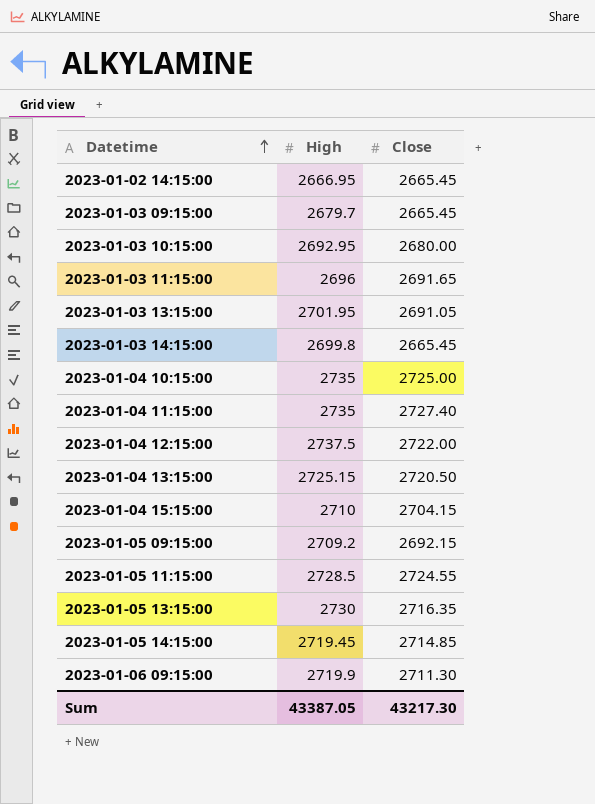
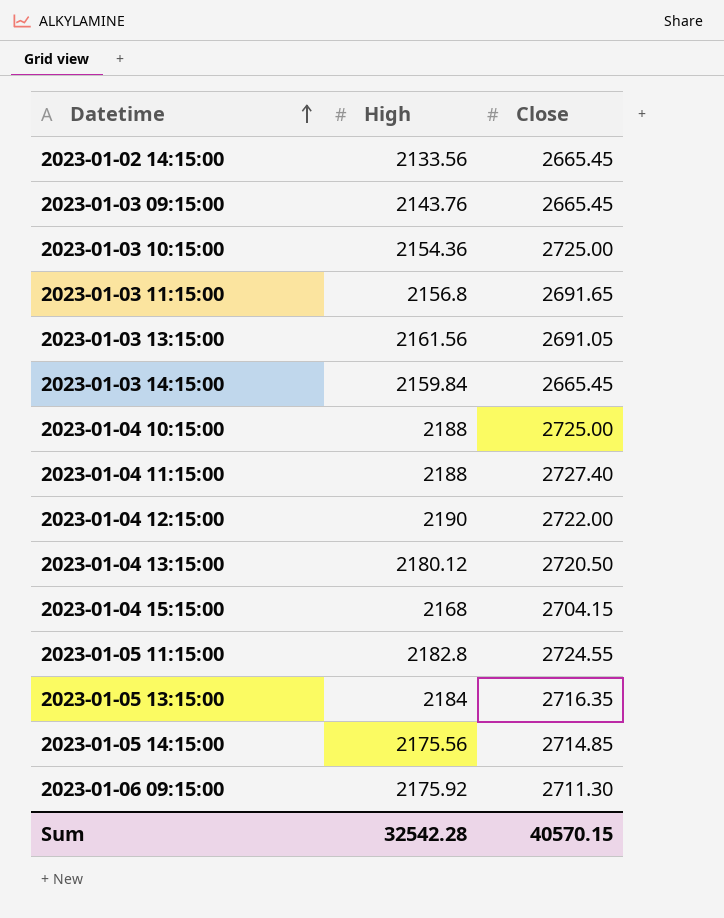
row 2023-01-05 09:15:00: 2709.2 | 2692.15 -> none
2023-01-02 14:15:00 | High: 2666.95 -> 2133.56
2023-01-03 09:15:00 | High: 2679.7 -> 2143.76
2023-01-03 10:15:00 | High: 2692.95 -> 2154.36
2023-01-03 10:15:00 | Close: 2680.00 -> 2725.00
2023-01-03 11:15:00 | High: 2696 -> 2156.8
2023-01-03 13:15:00 | High: 2701.95 -> 2161.56
2023-01-03 14:15:00 | High: 2699.8 -> 2159.84
2023-01-04 10:15:00 | High: 2735 -> 2188
2023-01-04 11:15:00 | High: 2735 -> 2188
2023-01-04 12:15:00 | High: 2737.5 -> 2190
2023-01-04 13:15:00 | High: 2725.15 -> 2180.12
2023-01-04 15:15:00 | High: 2710 -> 2168
2023-01-05 11:15:00 | High: 2728.5 -> 2182.8
2023-01-05 13:15:00 | High: 2730 -> 2184
2023-01-05 14:15:00 | High: 2719.45 -> 2175.56
2023-01-06 09:15:00 | High: 2719.9 -> 2175.92
Sum | High: 43387.05 -> 32542.28
Sum | Close: 43217.30 -> 40570.15

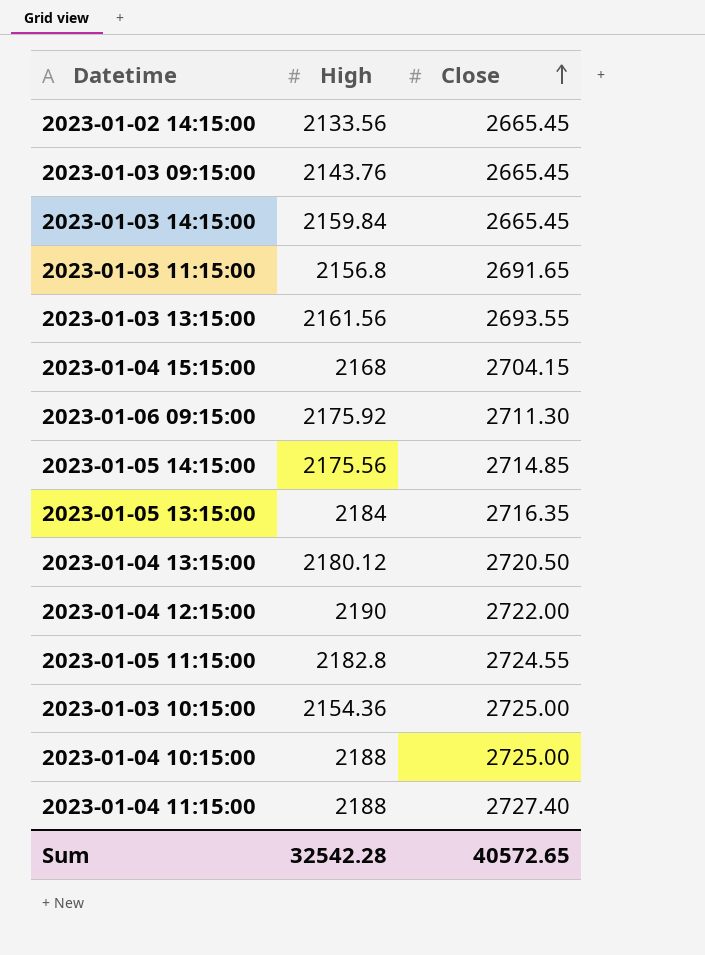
row order: Datetime ascending -> Close ascending
2023-01-03 13:15:00 | Close: 2691.05 -> 2693.55
Sum | Close: 40570.15 -> 40572.65

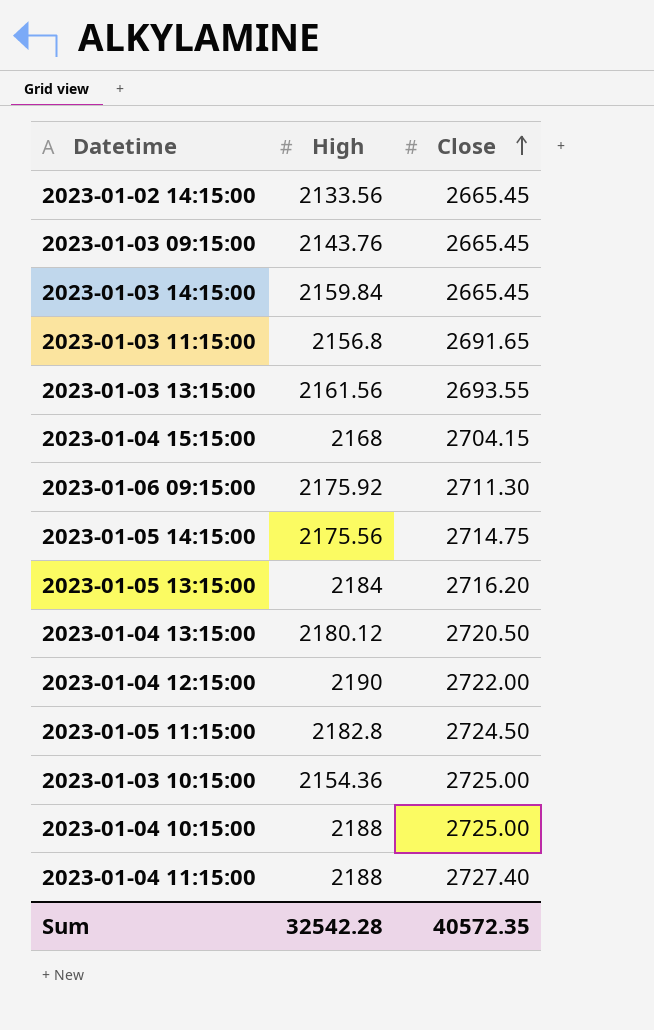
2023-01-05 14:15:00 | Close: 2714.85 -> 2714.75
2023-01-05 13:15:00 | Close: 2716.35 -> 2716.20
2023-01-05 11:15:00 | Close: 2724.55 -> 2724.50
Sum | Close: 40572.65 -> 40572.35

